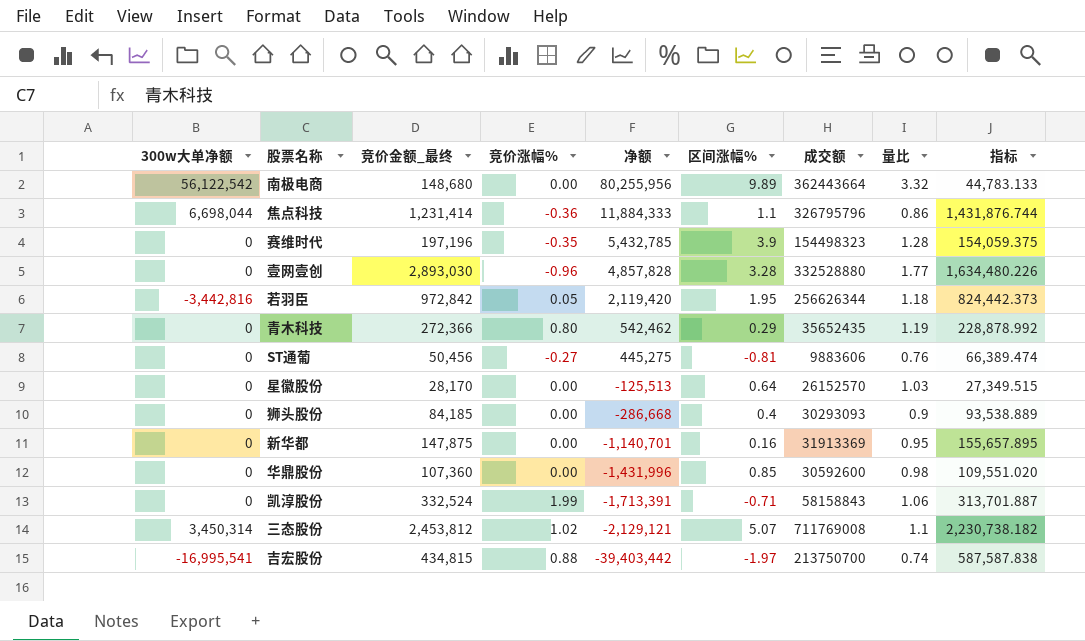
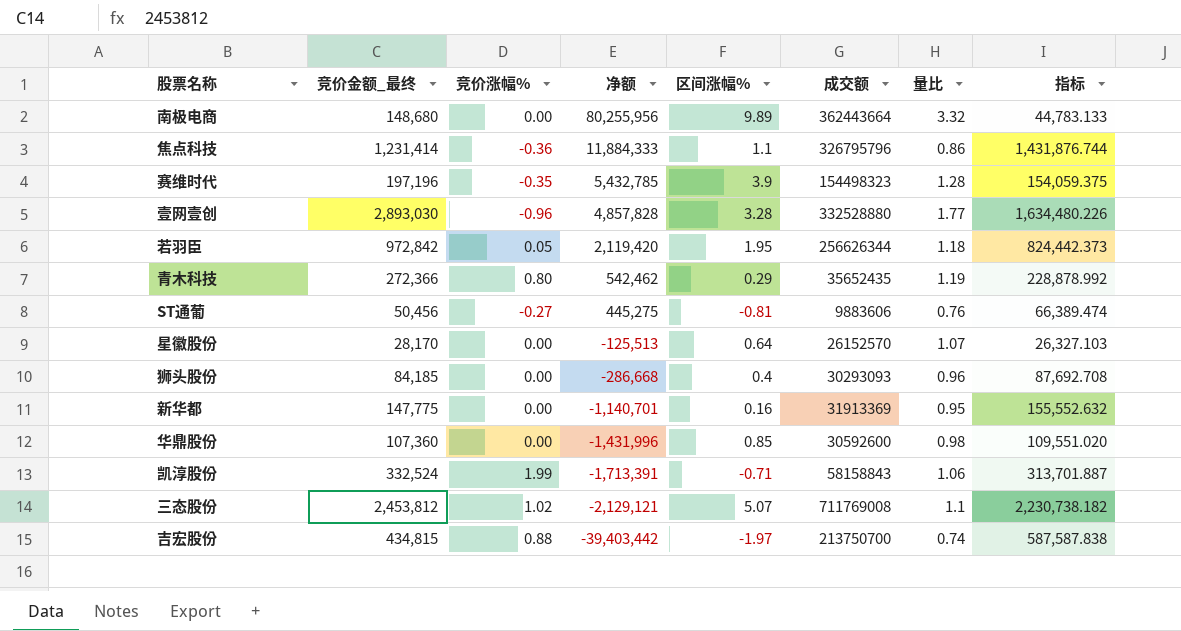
column 300w大单净额 | position: 1 -> none
星徽股份 | 量比: 1.03 -> 1.07
星徽股份 | 指标: 27,349.515 -> 26,327.103
狮头股份 | 量比: 0.9 -> 0.96
狮头股份 | 指标: 93,538.889 -> 87,692.708
新华都 | 竞价金额_最终: 147,875 -> 147,775
新华都 | 指标: 155,657.895 -> 155,552.632

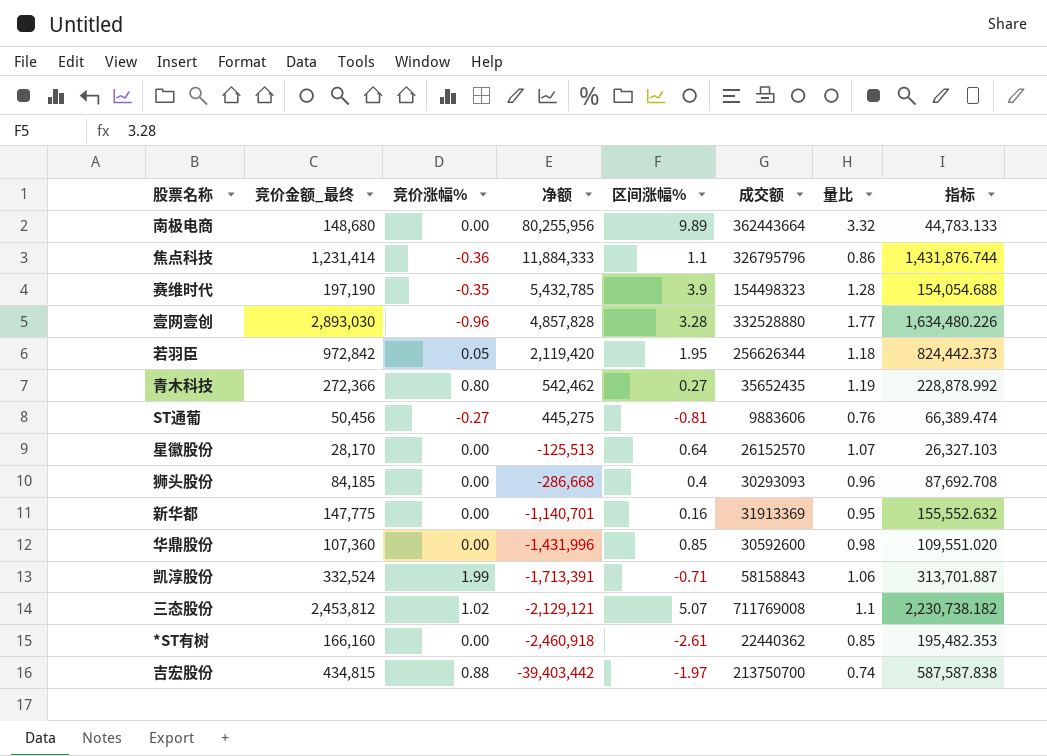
赛维时代 | 竞价金额_最终: 197,196 -> 197,190
赛维时代 | 指标: 154,059.375 -> 154,054.688
青木科技 | 区间涨幅%: 0.29 -> 0.27
row *ST有树: none -> 166,160 | 0.00 | -2,460,918 | -2.61 | 22440362 | 0.85 | 195,482.353

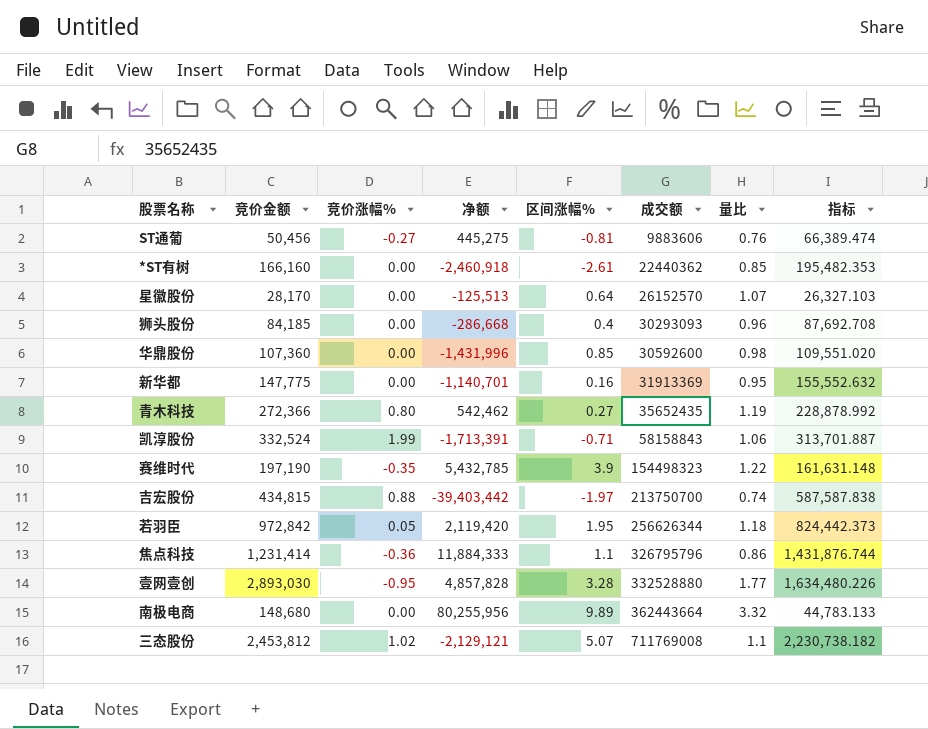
row order: 净额 descending -> 成交额 ascending
column name: 竞价金额_最终 -> 竞价金额
赛维时代 | 量比: 1.28 -> 1.22
赛维时代 | 指标: 154,054.688 -> 161,631.148
壹网壹创 | 竞价涨幅%: -0.96 -> -0.95

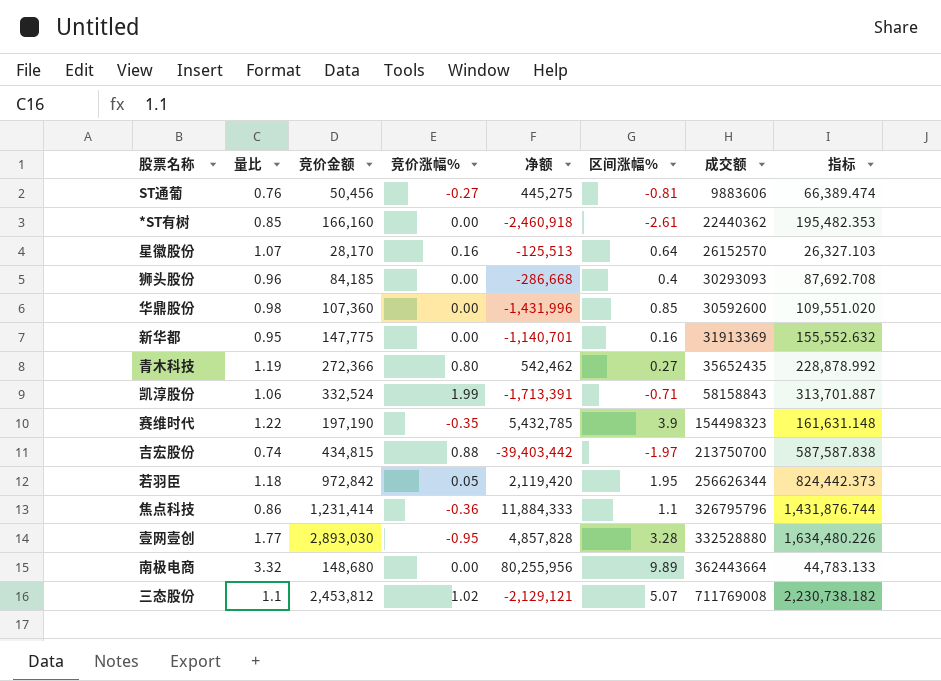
column 量比 | position: 7 -> 2
星徽股份 | 竞价涨幅%: 0.00 -> 0.16

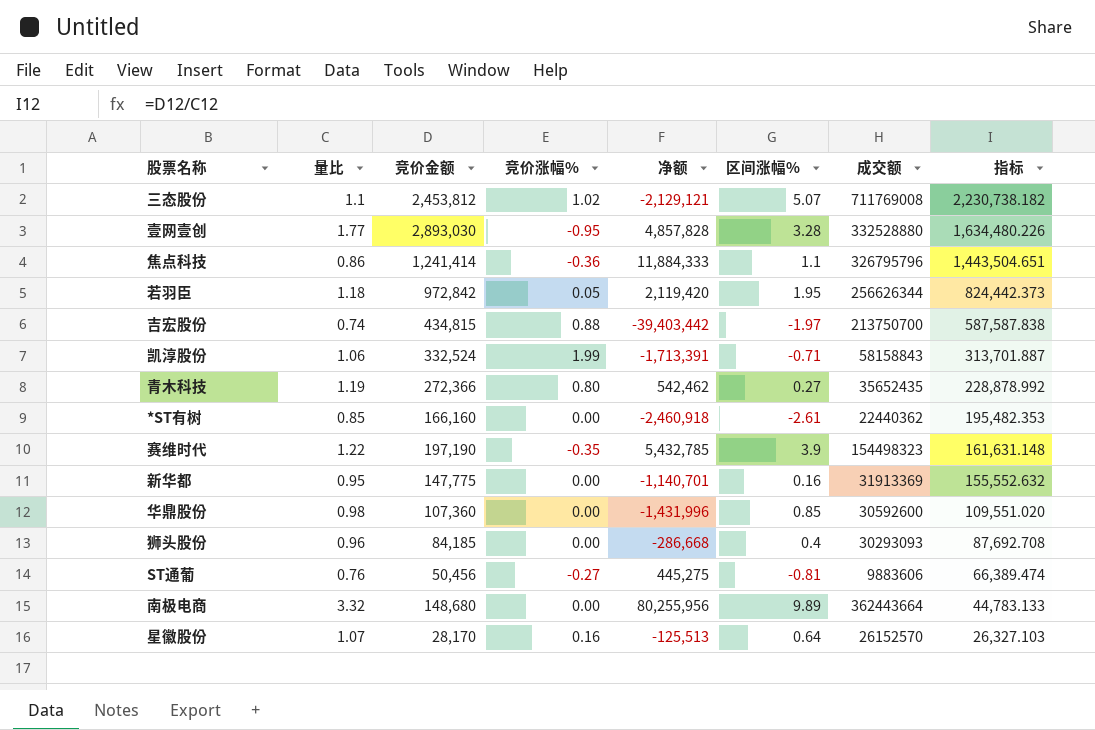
row order: 成交额 ascending -> 指标 descending
焦点科技 | 竞价金额: 1,231,414 -> 1,241,414
焦点科技 | 指标: 1,431,876.744 -> 1,443,504.651

